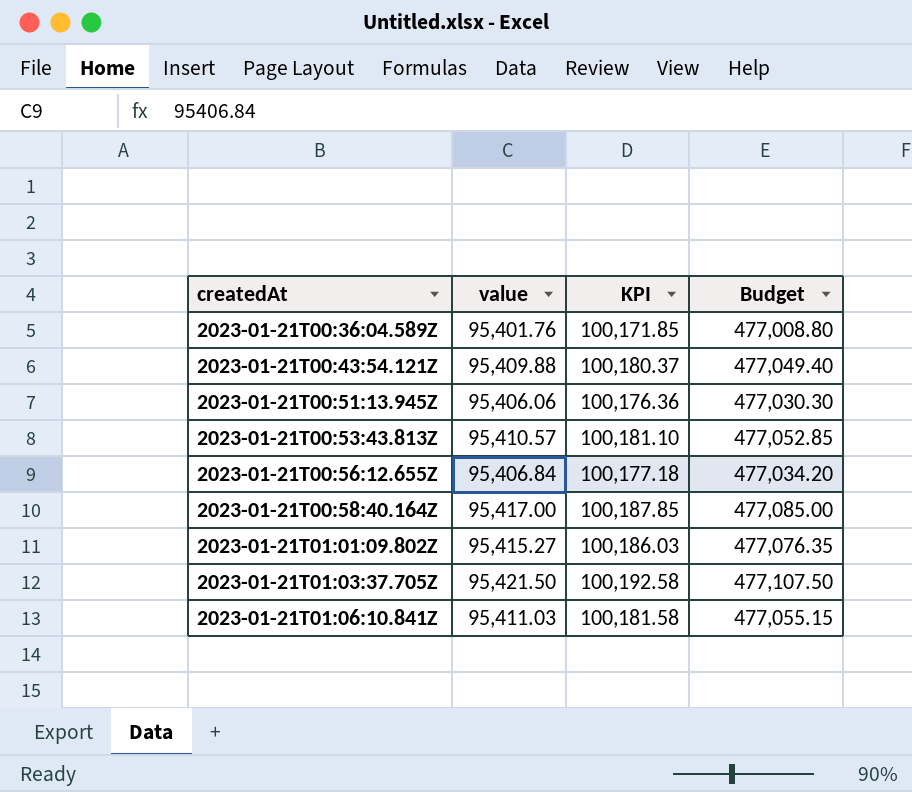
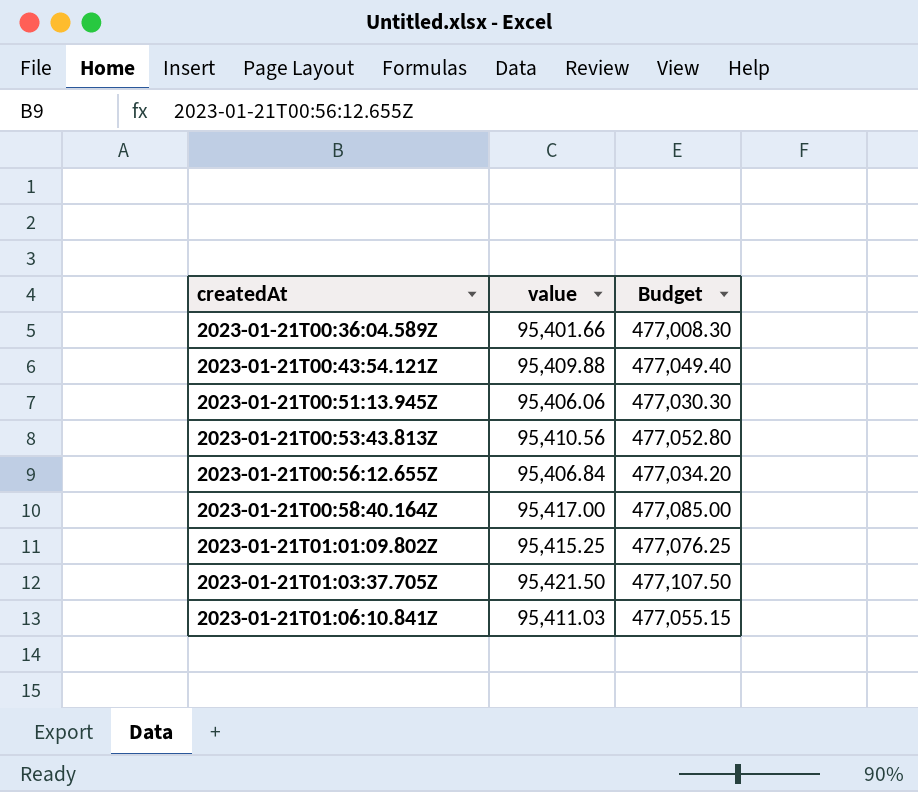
column KPI | formula: [value] * 1.05 -> none
2023-01-21T00:36:04.589Z | value: 95,401.76 -> 95,401.66
2023-01-21T00:36:04.589Z | Budget: 477,008.80 -> 477,008.30
2023-01-21T00:53:43.813Z | value: 95,410.57 -> 95,410.56
2023-01-21T00:53:43.813Z | Budget: 477,052.85 -> 477,052.80
2023-01-21T01:01:09.802Z | value: 95,415.27 -> 95,415.25
2023-01-21T01:01:09.802Z | Budget: 477,076.35 -> 477,076.25

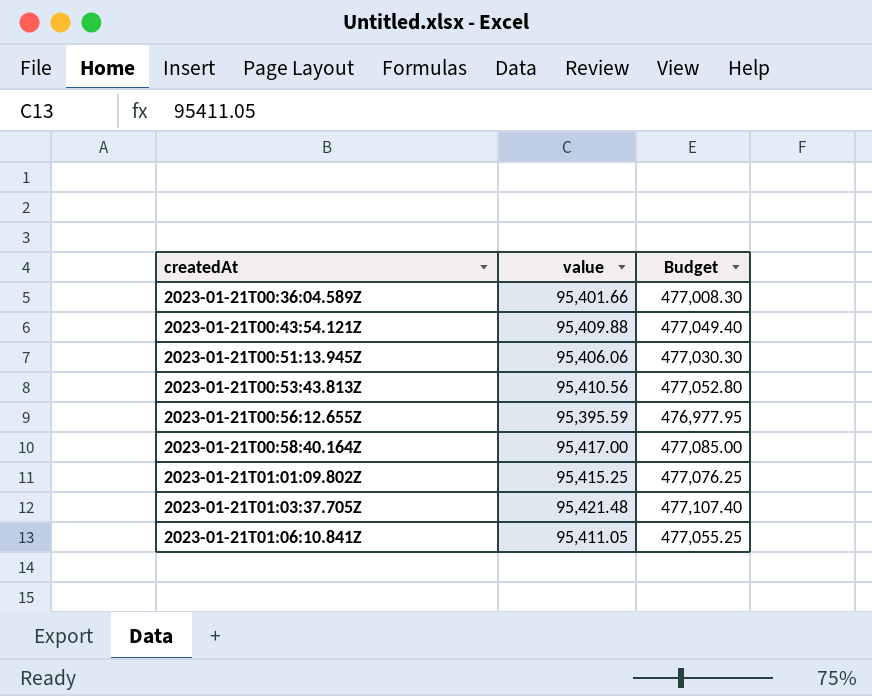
2023-01-21T00:56:12.655Z | value: 95,406.84 -> 95,395.59
2023-01-21T00:56:12.655Z | Budget: 477,034.20 -> 476,977.95
2023-01-21T01:03:37.705Z | value: 95,421.50 -> 95,421.48
2023-01-21T01:03:37.705Z | Budget: 477,107.50 -> 477,107.40
2023-01-21T01:06:10.841Z | value: 95,411.03 -> 95,411.05
2023-01-21T01:06:10.841Z | Budget: 477,055.15 -> 477,055.25

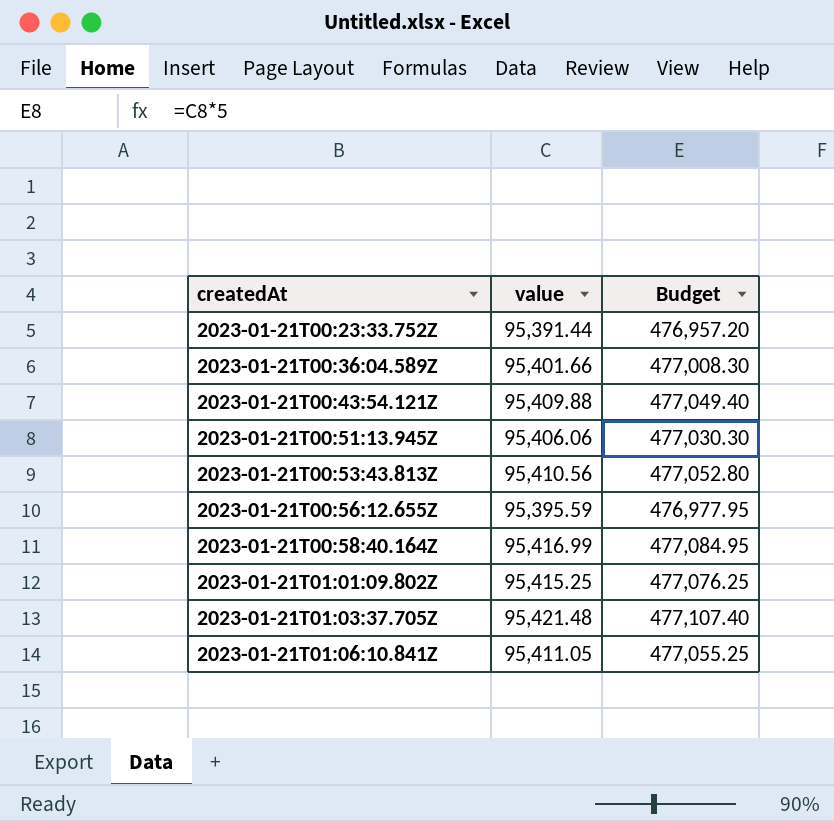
row 2023-01-21T00:23:33.752Z: none -> 95,391.44 | 476,957.20
2023-01-21T00:58:40.164Z | value: 95,417.00 -> 95,416.99
2023-01-21T00:58:40.164Z | Budget: 477,085.00 -> 477,084.95

